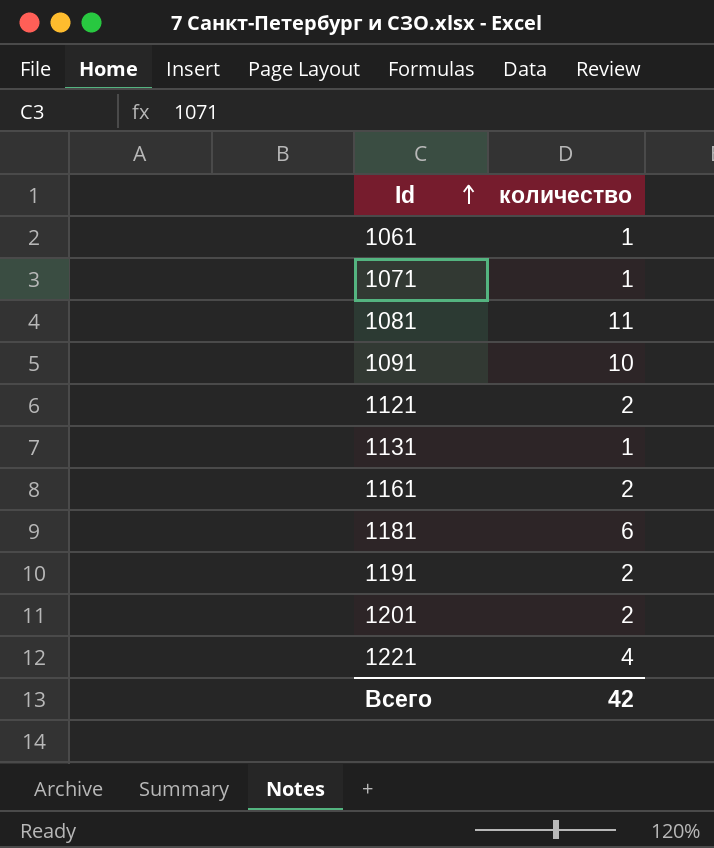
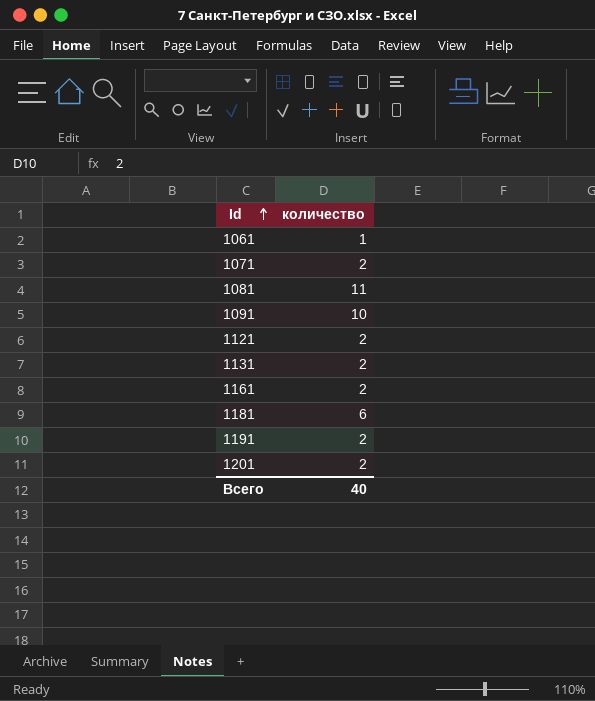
row 1221: 4 -> none
1071 | количество: 1 -> 2
1131 | количество: 1 -> 2
Всего | количество: 42 -> 40

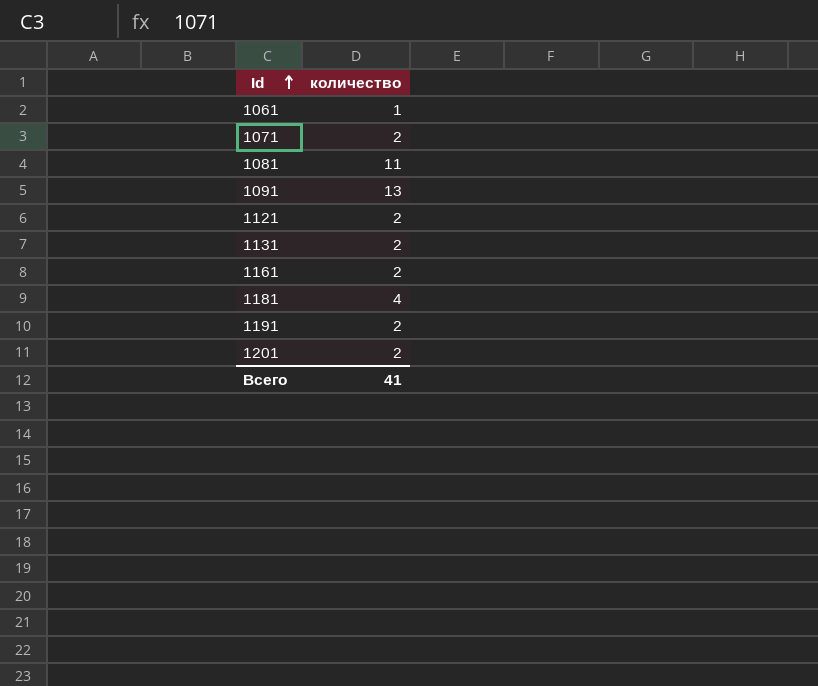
1091 | количество: 10 -> 13
1181 | количество: 6 -> 4
Всего | количество: 40 -> 41

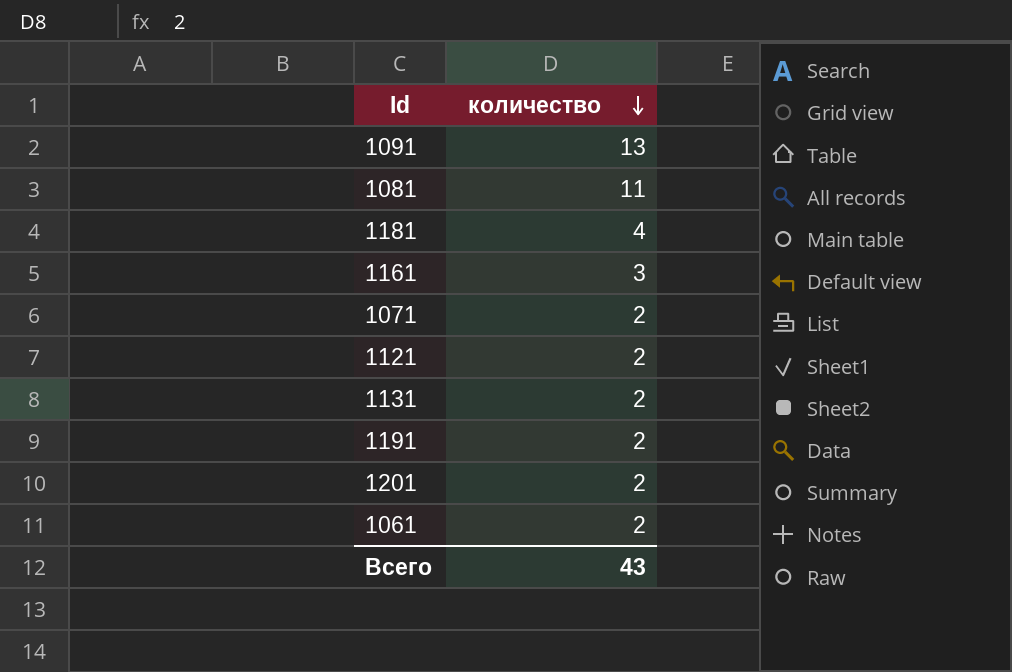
row order: Id ascending -> количество descending
1161 | количество: 2 -> 3
1061 | количество: 1 -> 2
Всего | количество: 41 -> 43

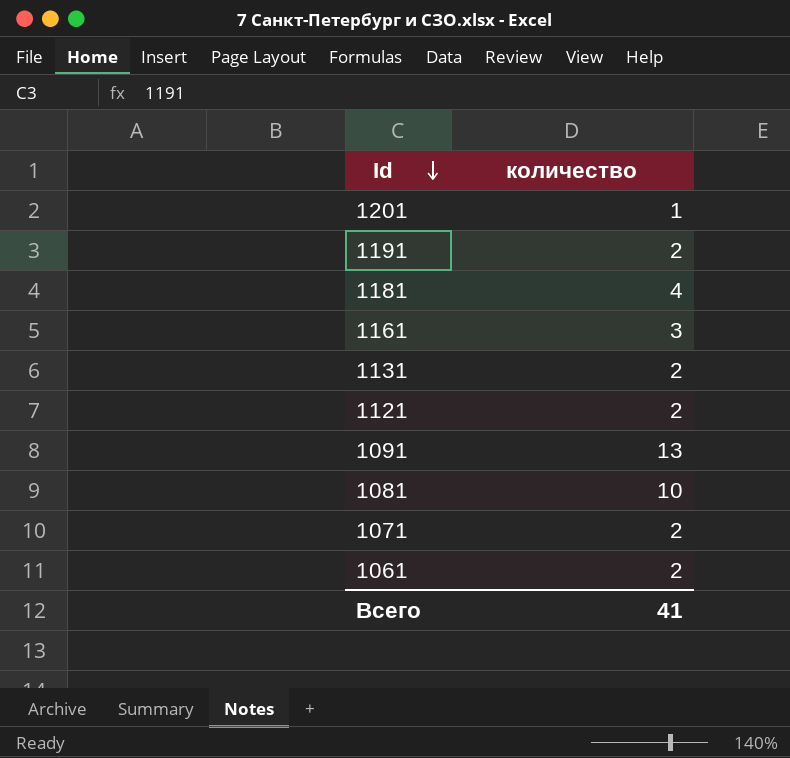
row order: количество descending -> Id descending
1201 | количество: 2 -> 1
1081 | количество: 11 -> 10
Всего | количество: 43 -> 41

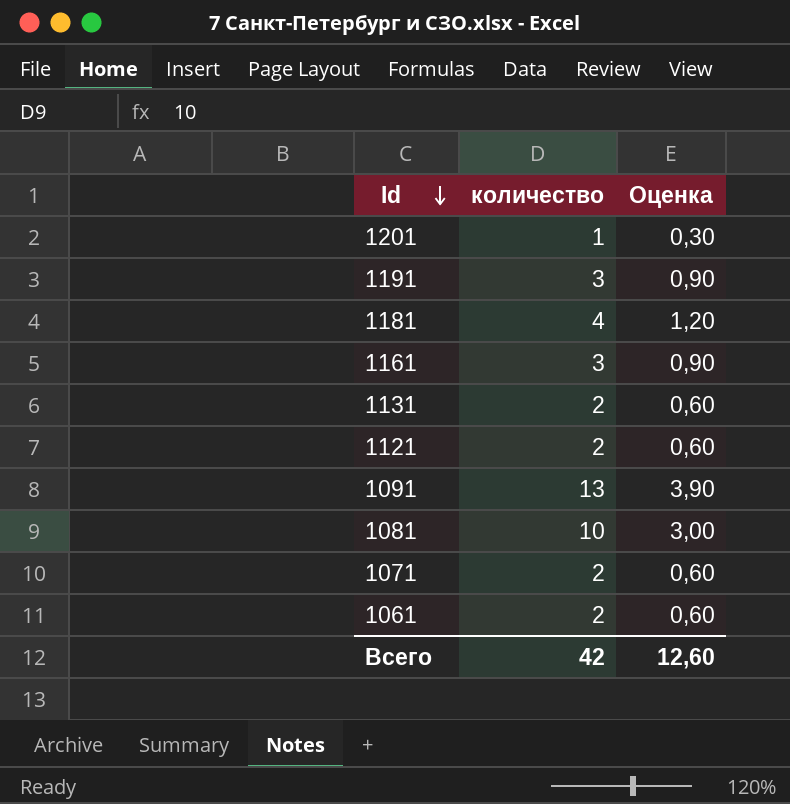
column Оценка | formula: none -> [количество] * 0,3
1191 | количество: 2 -> 3
Всего | количество: 41 -> 42

